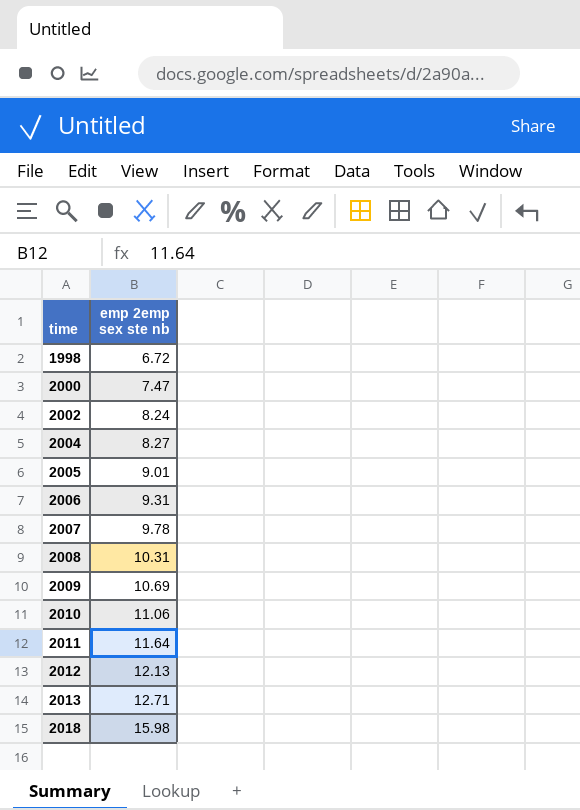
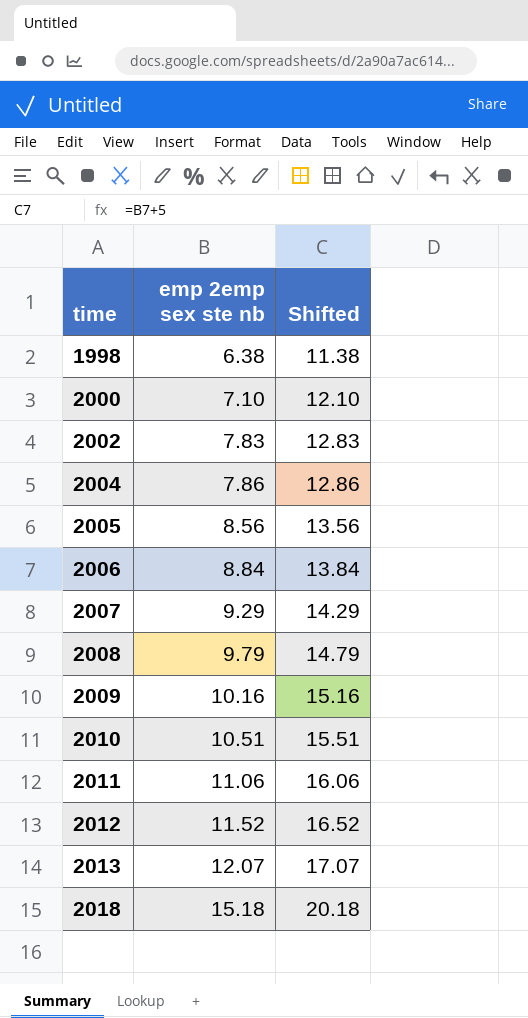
column Shifted | formula: none -> [emp 2emp sex ste nb] + 5
1998 | emp 2emp sex ste nb: 6.72 -> 6.38
2000 | emp 2emp sex ste nb: 7.47 -> 7.10
2002 | emp 2emp sex ste nb: 8.24 -> 7.83
2004 | emp 2emp sex ste nb: 8.27 -> 7.86
2005 | emp 2emp sex ste nb: 9.01 -> 8.56
2006 | emp 2emp sex ste nb: 9.31 -> 8.84
2007 | emp 2emp sex ste nb: 9.78 -> 9.29
2008 | emp 2emp sex ste nb: 10.31 -> 9.79
2009 | emp 2emp sex ste nb: 10.69 -> 10.16
2010 | emp 2emp sex ste nb: 11.06 -> 10.51
2011 | emp 2emp sex ste nb: 11.64 -> 11.06
2012 | emp 2emp sex ste nb: 12.13 -> 11.52
2013 | emp 2emp sex ste nb: 12.71 -> 12.07
2018 | emp 2emp sex ste nb: 15.98 -> 15.18

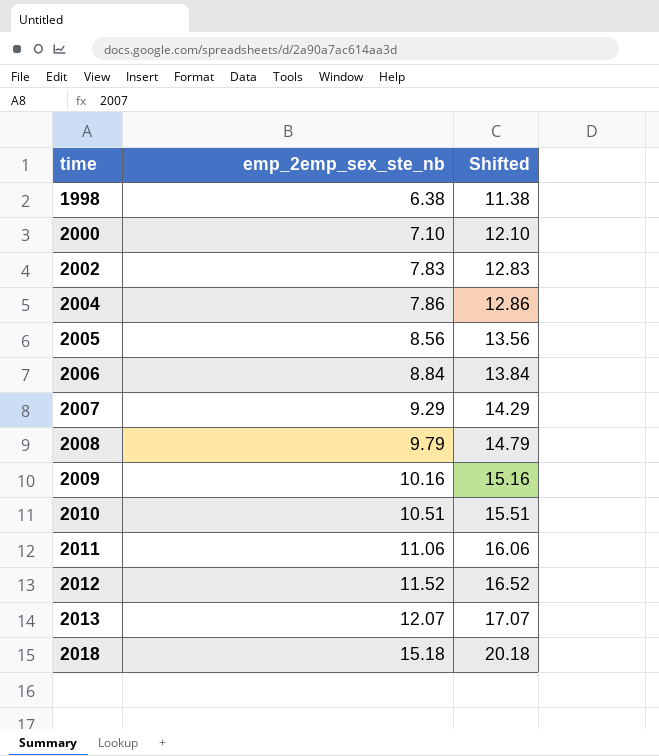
column name: emp 2emp sex ste nb -> emp_2emp_sex_ste_nb

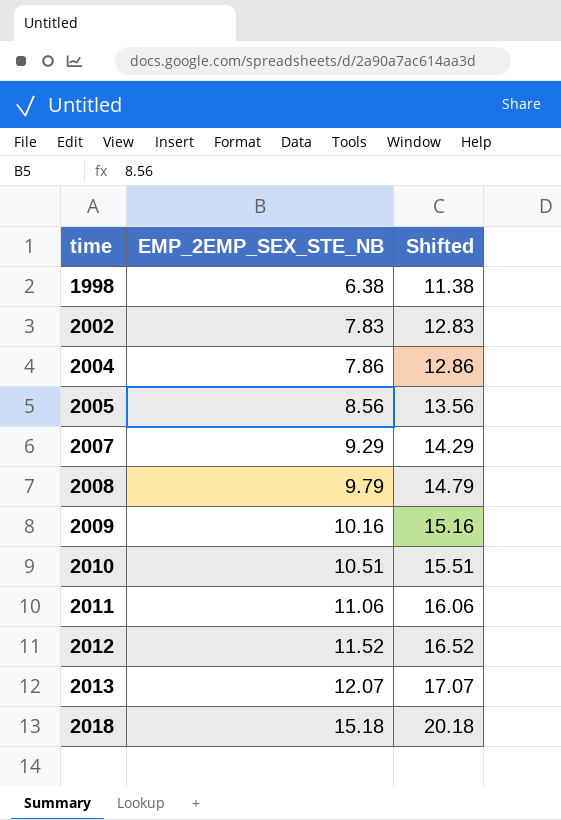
column name: emp_2emp_sex_ste_nb -> EMP_2EMP_SEX_STE_NB
row 2000: 7.10 | 12.10 -> none
row 2006: 8.84 | 13.84 -> none

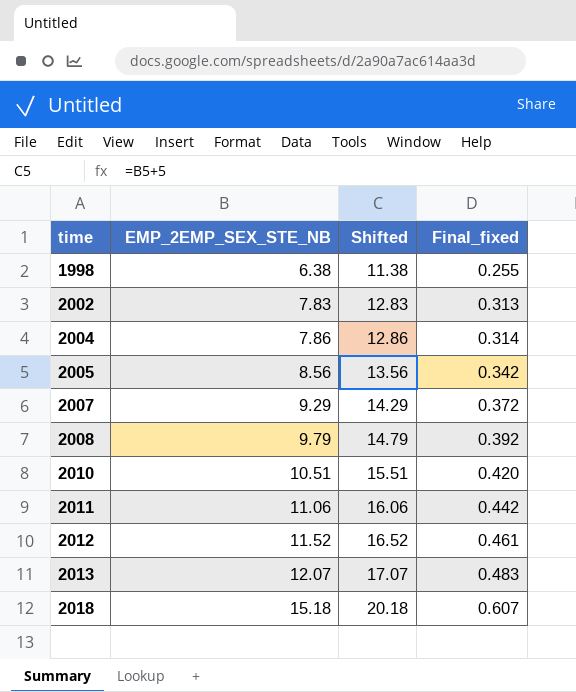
column Final_fixed | formula: none -> [EMP_2EMP_SEX_STE_NB] * 0.04
row 2009: 10.16 | 15.16 -> none

